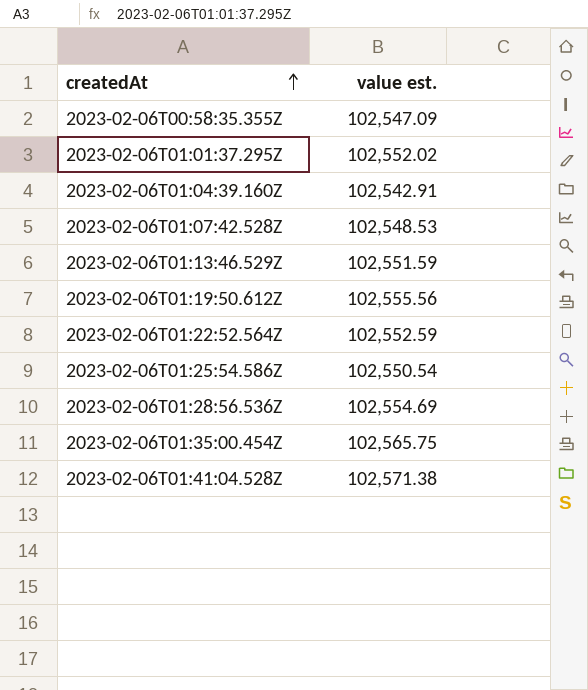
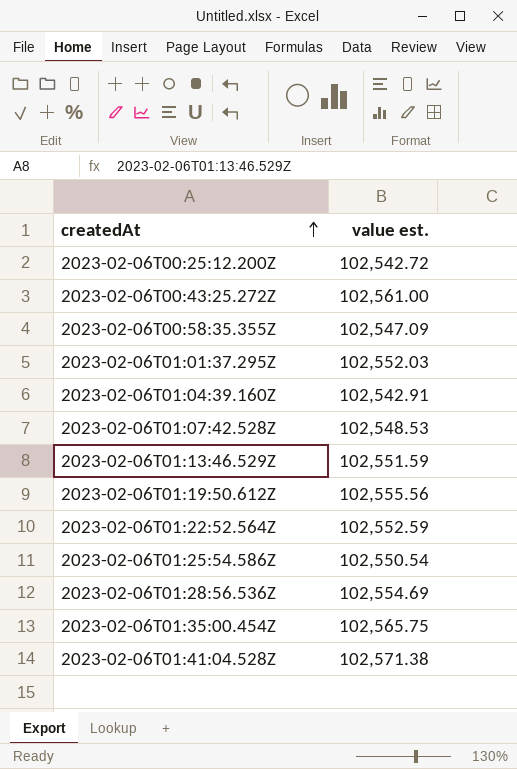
row 2023-02-06T00:25:12.200Z: none -> 102,542.72
row 2023-02-06T00:43:25.272Z: none -> 102,561.00
2023-02-06T01:01:37.295Z | value est.: 102,552.02 -> 102,552.03

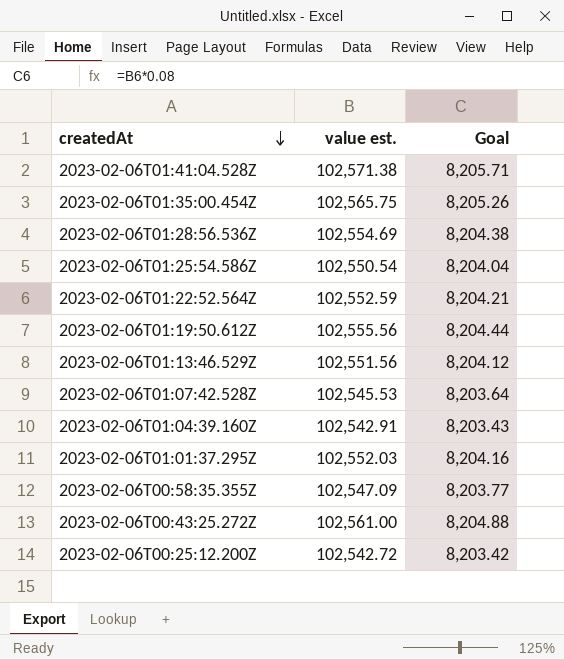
row order: createdAt ascending -> createdAt descending
column Goal | formula: none -> [value est.] * 0.08
2023-02-06T01:13:46.529Z | value est.: 102,551.59 -> 102,551.56
2023-02-06T01:07:42.528Z | value est.: 102,548.53 -> 102,545.53

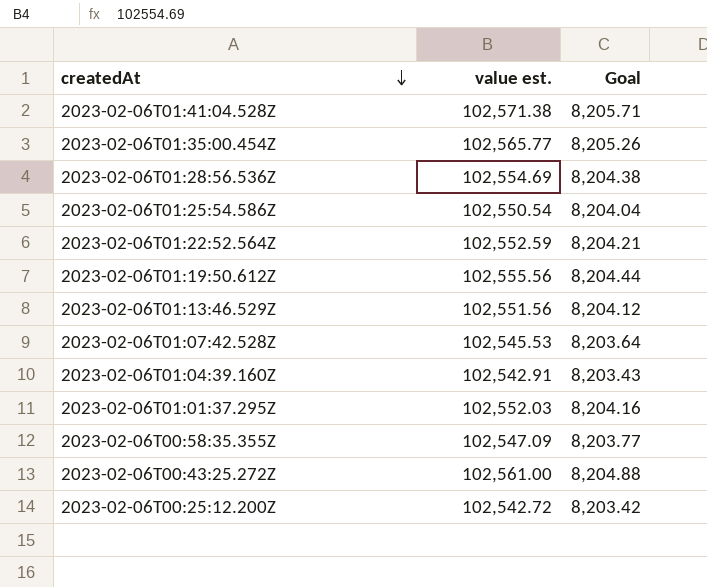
2023-02-06T01:35:00.454Z | value est.: 102,565.75 -> 102,565.77

